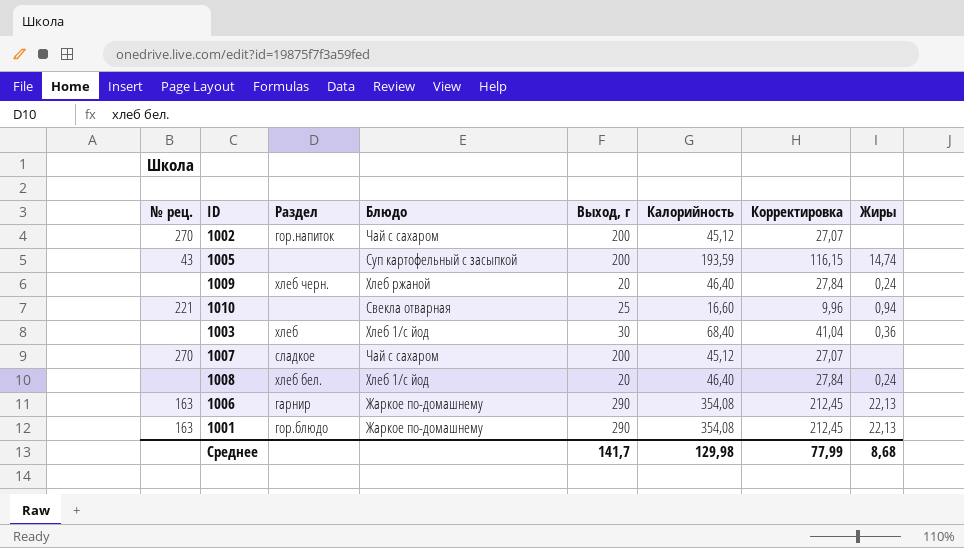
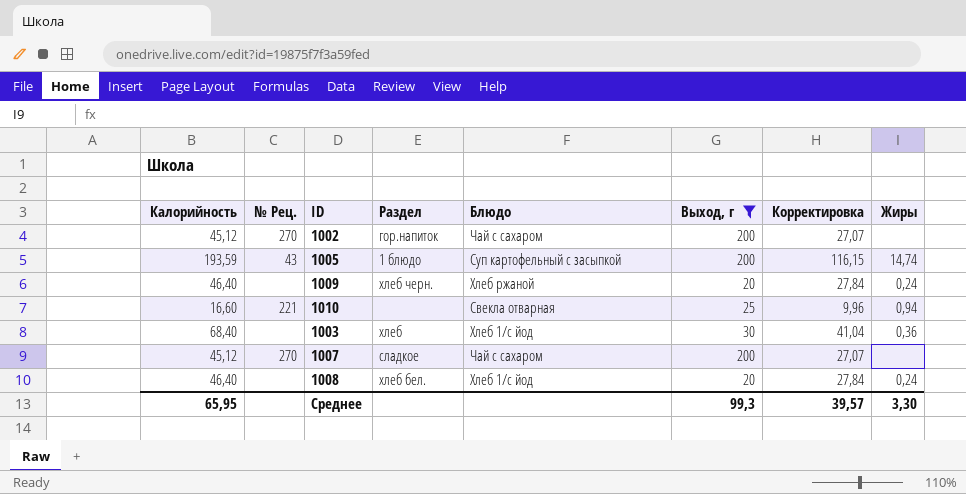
filter: none -> Выход, г != 290
column Калорийность | position: 6 -> 1
column name: № рец. -> № Рец.
1005 | Раздел: none -> 1 блюдо
Среднее | Калорийность: 129,98 -> 65,95
Среднее | Выход, г: 141,7 -> 99,3
Среднее | Корректировка: 77,99 -> 39,57
Среднее | Жиры: 8,68 -> 3,30

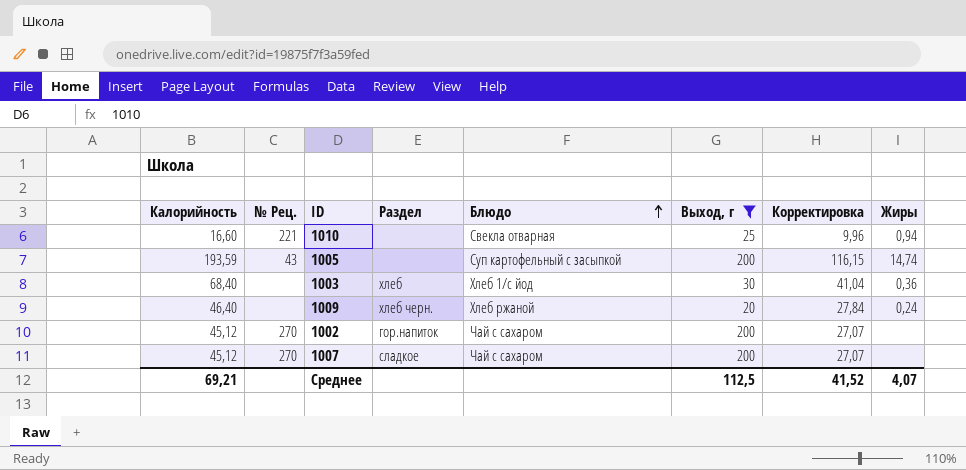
row order: none -> Блюдо ascending
row 1008: 46,40 | none | хлеб бел. | Хлеб 1/с йод | 20 | 27,84 | 0,24 -> none
1005 | Раздел: 1 блюдо -> none
Среднее | Калорийность: 65,95 -> 69,21
Среднее | Выход, г: 99,3 -> 112,5
Среднее | Корректировка: 39,57 -> 41,52
Среднее | Жиры: 3,30 -> 4,07

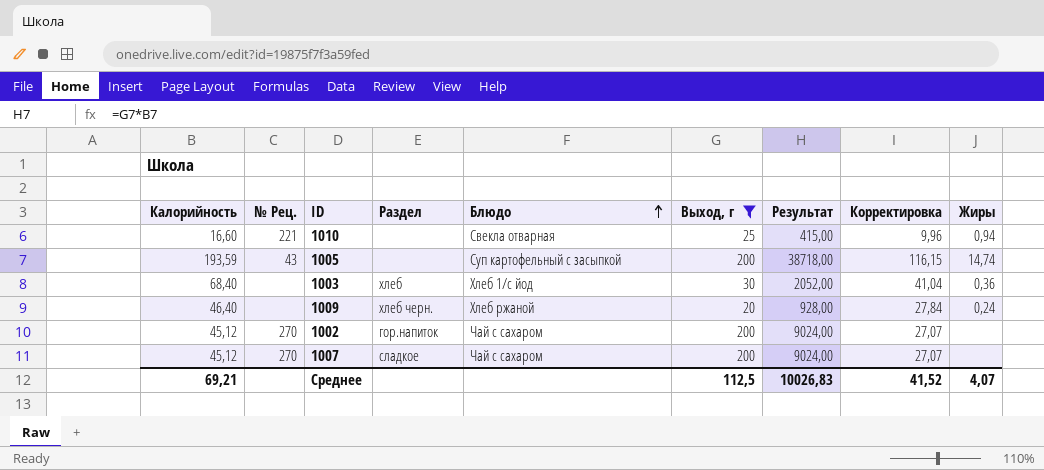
column Результат | formula: none -> [Калорийность] * [Выход, г]

